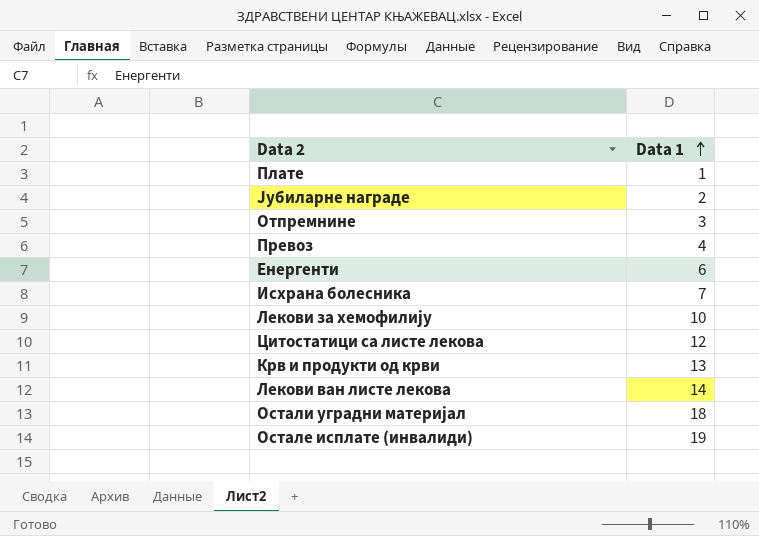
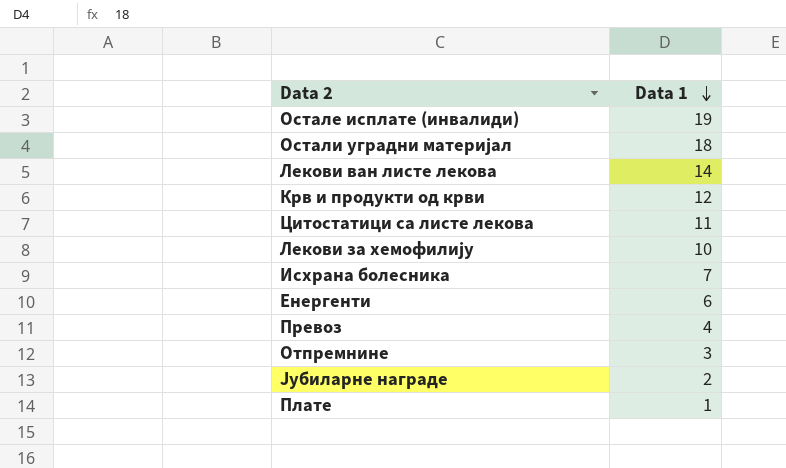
row order: Data 1 ascending -> Data 1 descending
Крв и продукти од крви | Data 1: 13 -> 12
Цитостатици са листе лекова | Data 1: 12 -> 11

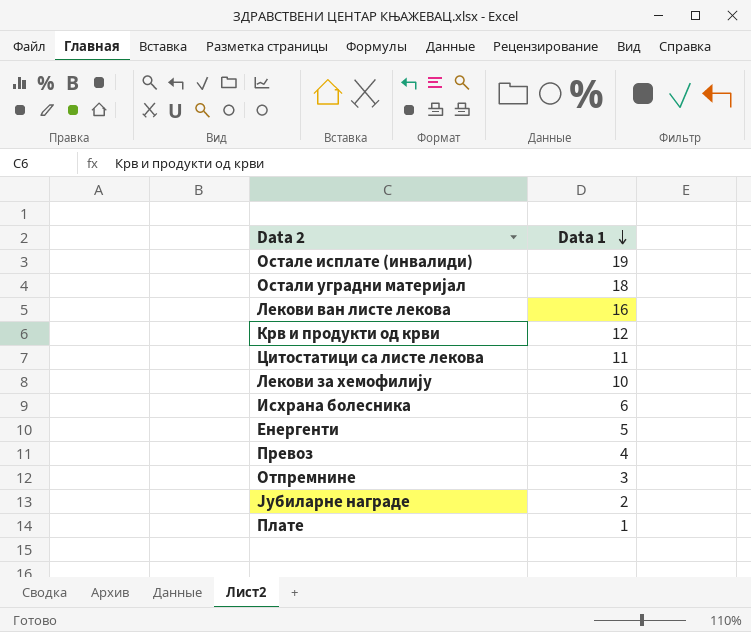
Лекови ван листе лекова | Data 1: 14 -> 16
Исхрана болесника | Data 1: 7 -> 6
Енергенти | Data 1: 6 -> 5

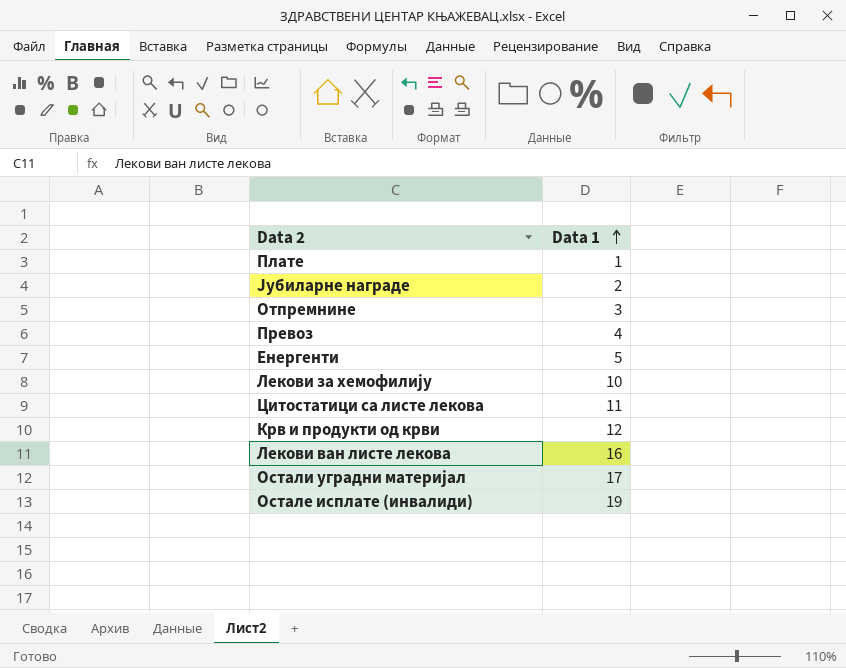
row order: Data 1 descending -> Data 1 ascending
row Исхрана болесника: 6 -> none
Остали уградни материјал | Data 1: 18 -> 17

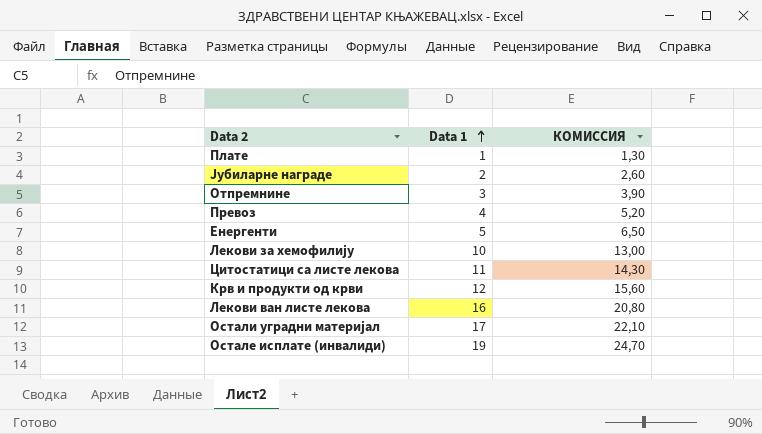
column КОМИССИЯ | formula: none -> [Data 1] * 1,3

